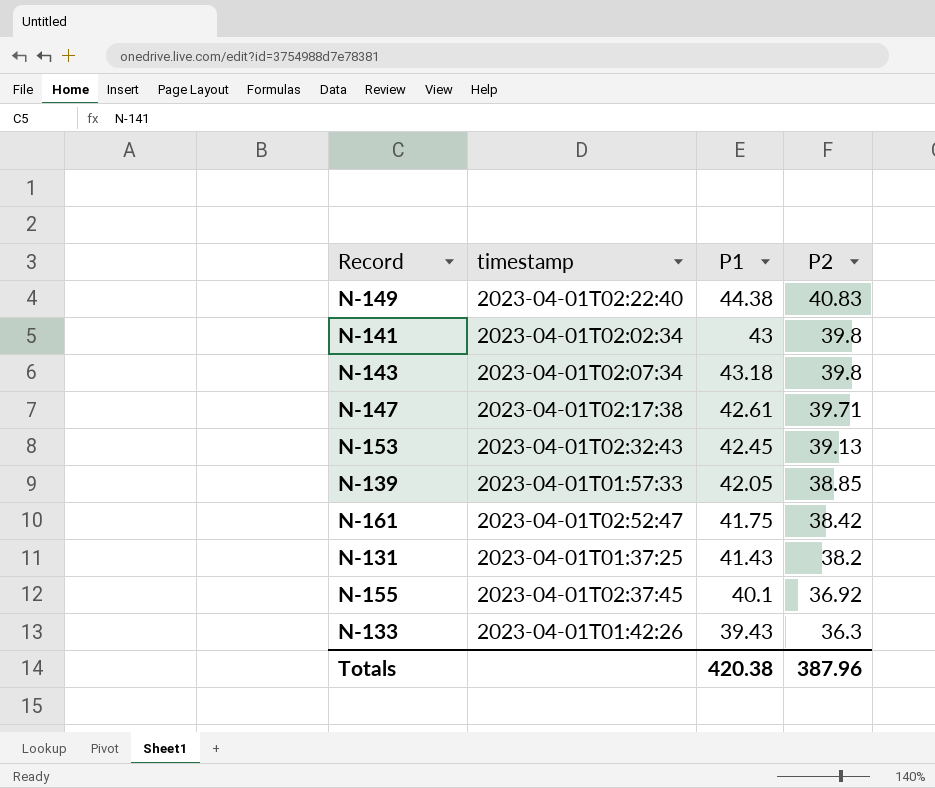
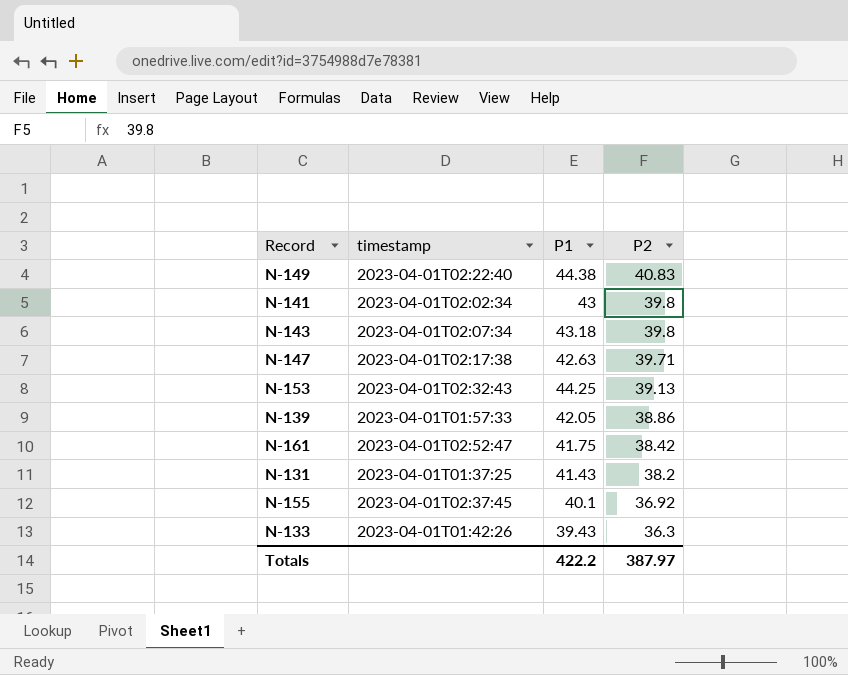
N-147 | P1: 42.61 -> 42.63
N-153 | P1: 42.45 -> 44.25
N-139 | P2: 38.85 -> 38.86
Totals | P1: 420.38 -> 422.2
Totals | P2: 387.96 -> 387.97

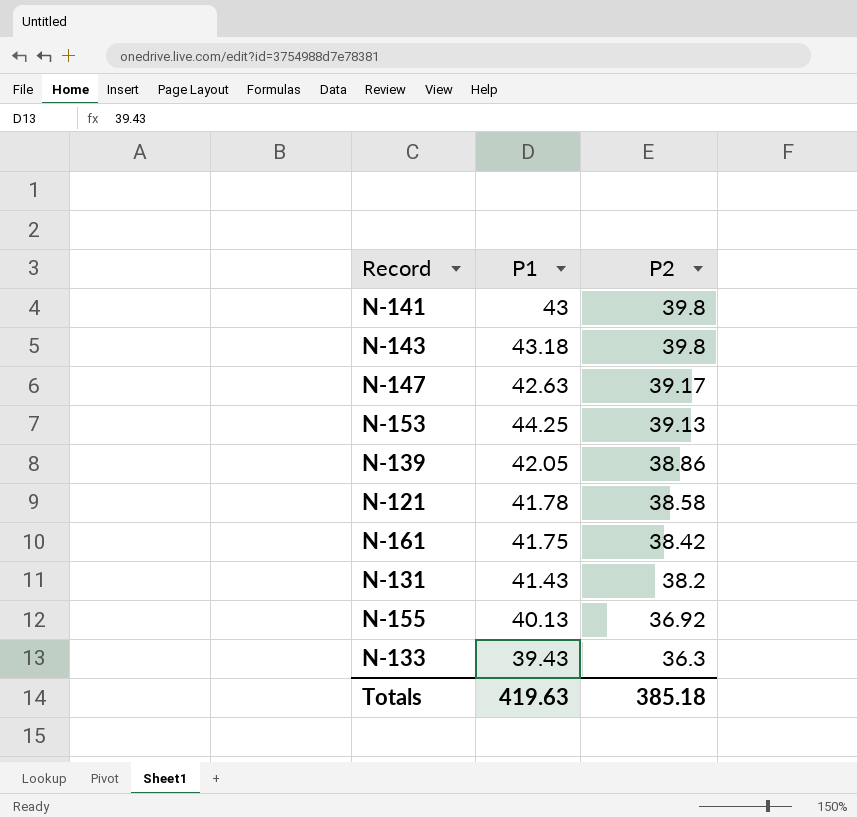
column timestamp | position: 2 -> none
row N-149: 2023-04-01T02:22:40 | 44.38 | 40.83 -> none
N-147 | P2: 39.71 -> 39.17
row N-121: none -> 41.78 | 38.58
N-155 | P1: 40.1 -> 40.13
Totals | P1: 422.2 -> 419.63
Totals | P2: 387.97 -> 385.18

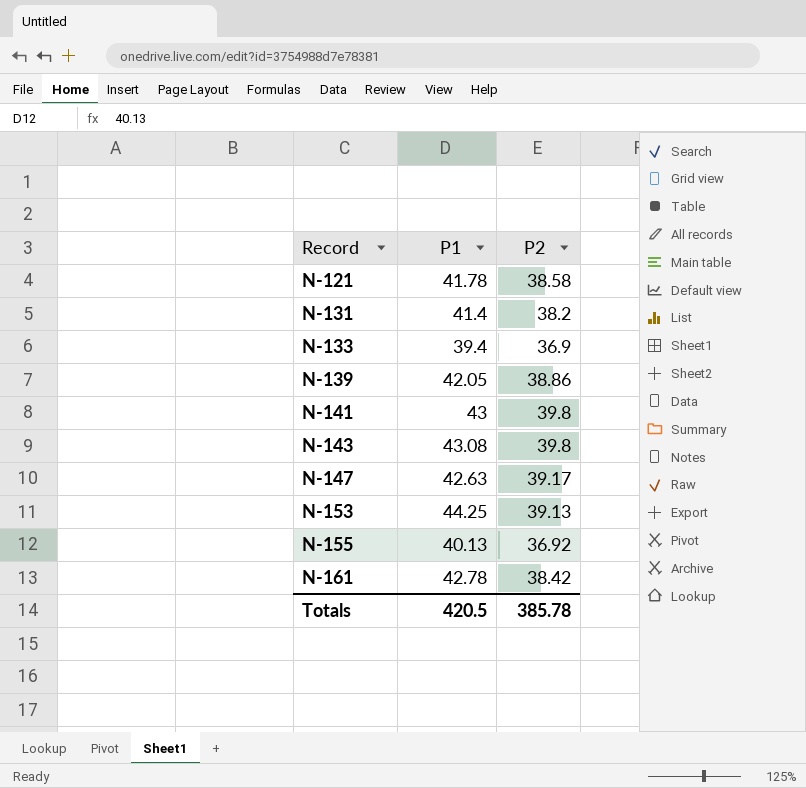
row order: P2 descending -> Record ascending
N-131 | P1: 41.43 -> 41.4
N-133 | P1: 39.43 -> 39.4
N-133 | P2: 36.3 -> 36.9
N-143 | P1: 43.18 -> 43.08
N-161 | P1: 41.75 -> 42.78
Totals | P1: 419.63 -> 420.5
Totals | P2: 385.18 -> 385.78

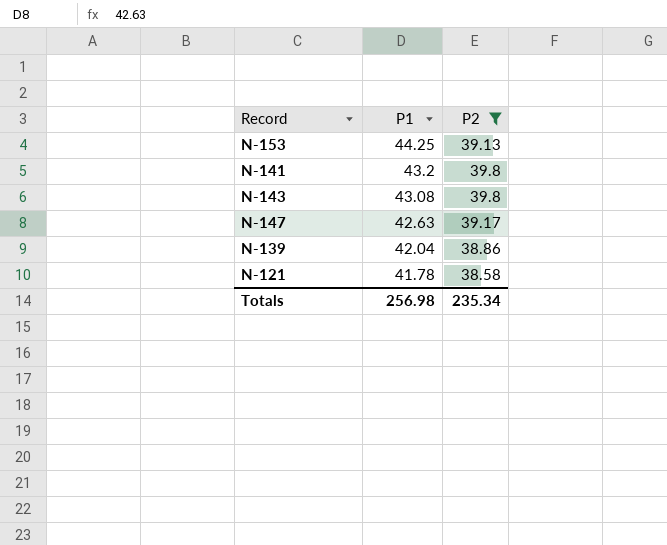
filter: none -> P2 >= 38.58
row order: Record ascending -> P1 descending
N-141 | P1: 43 -> 43.2
N-139 | P1: 42.05 -> 42.04
Totals | P1: 420.5 -> 256.98
Totals | P2: 385.78 -> 235.34

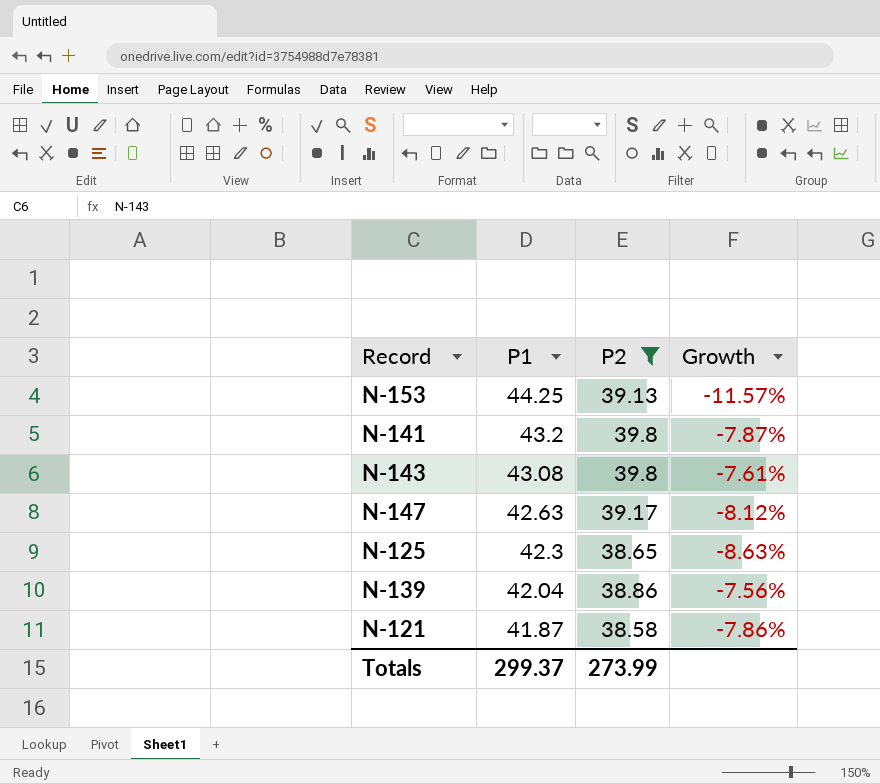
column Growth | formula: none -> ([P2] - [P1]) / [P1]
row N-125: none -> 42.3 | 38.65 | -8.63%
N-121 | P1: 41.78 -> 41.87
Totals | P1: 256.98 -> 299.37
Totals | P2: 235.34 -> 273.99

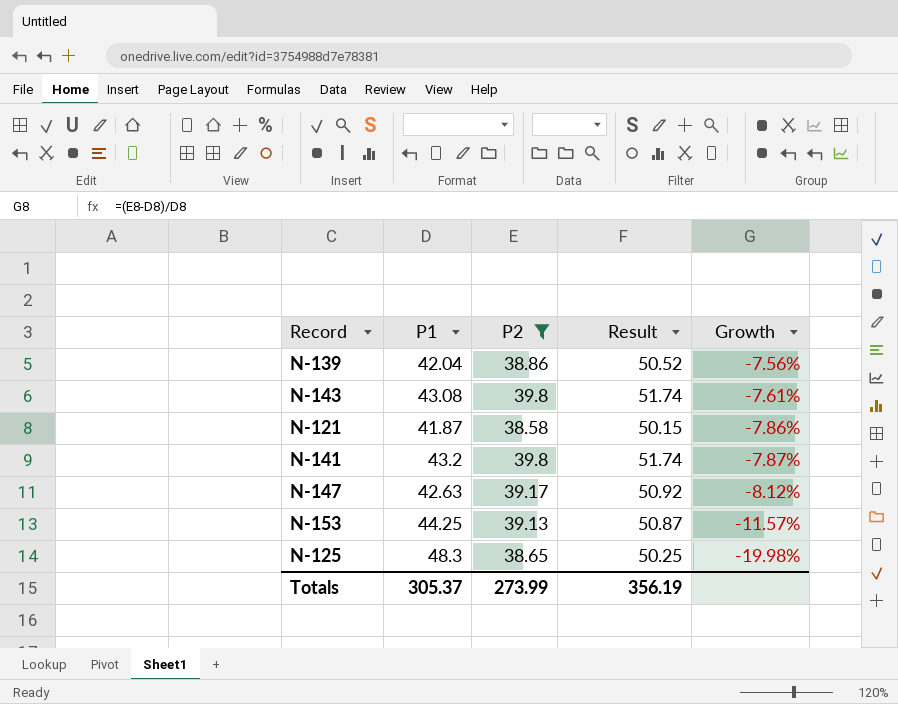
row order: P1 descending -> Growth descending
column Result | formula: none -> [P2] * 1.3
N-125 | P1: 42.3 -> 48.3
N-125 | Growth: -8.63% -> -19.98%
Totals | P1: 299.37 -> 305.37

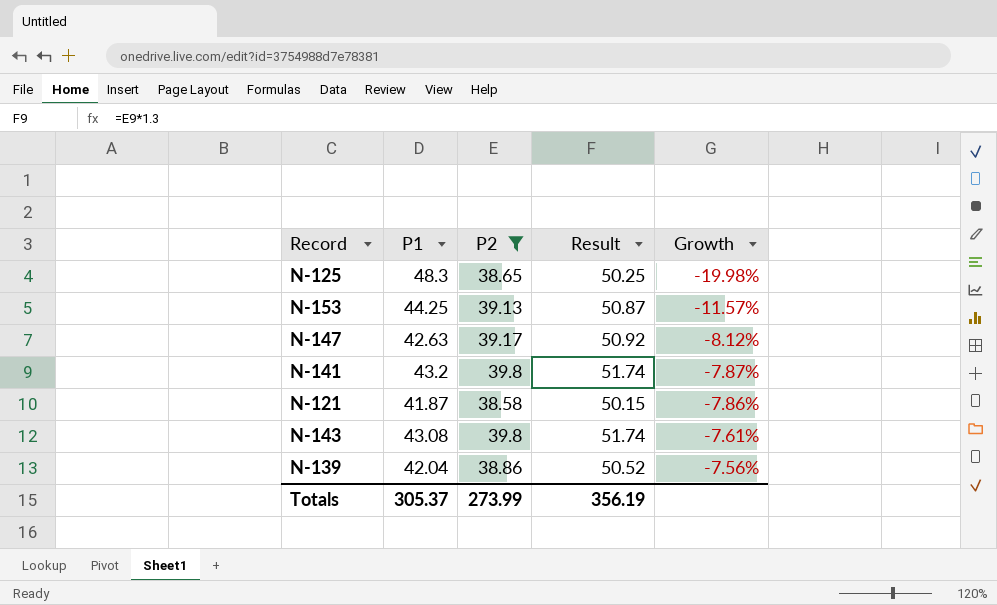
row order: Growth descending -> Growth ascending

